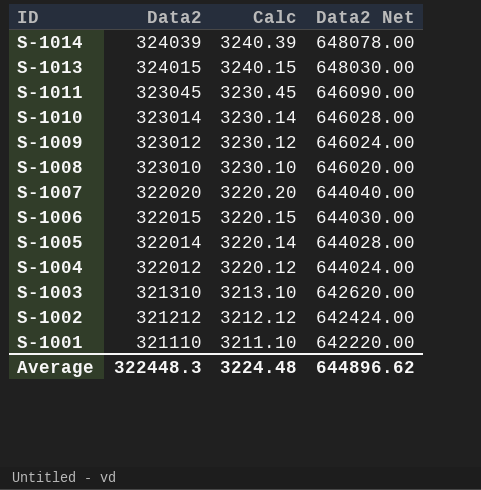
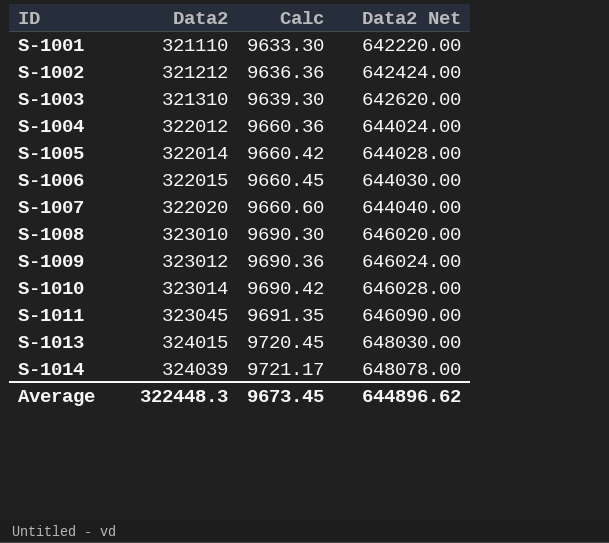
row order: ID descending -> ID ascending
column Calc | formula: [Data2] * 0.01 -> [Data2] * 0.03
Average | Calc: 3224.48 -> 9673.45

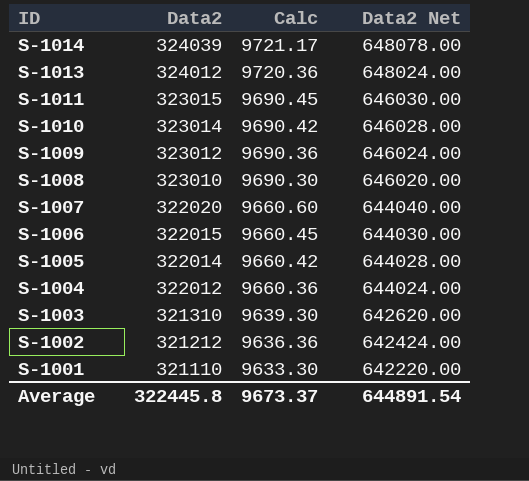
row order: ID ascending -> ID descending
S-1013 | Data2: 324015 -> 324012
S-1013 | Calc: 9720.45 -> 9720.36
S-1013 | Data2 Net: 648030.00 -> 648024.00
S-1011 | Data2: 323045 -> 323015
S-1011 | Calc: 9691.35 -> 9690.45
S-1011 | Data2 Net: 646090.00 -> 646030.00
Average | Data2: 322448.3 -> 322445.8
Average | Calc: 9673.45 -> 9673.37
Average | Data2 Net: 644896.62 -> 644891.54

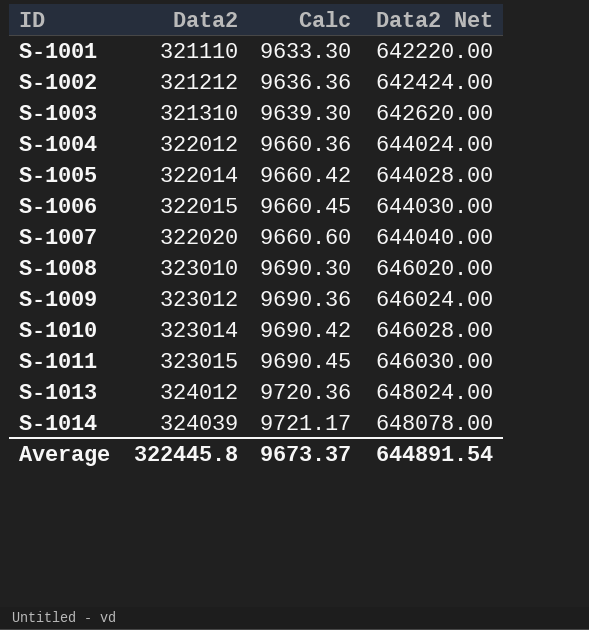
row order: ID descending -> ID ascending

